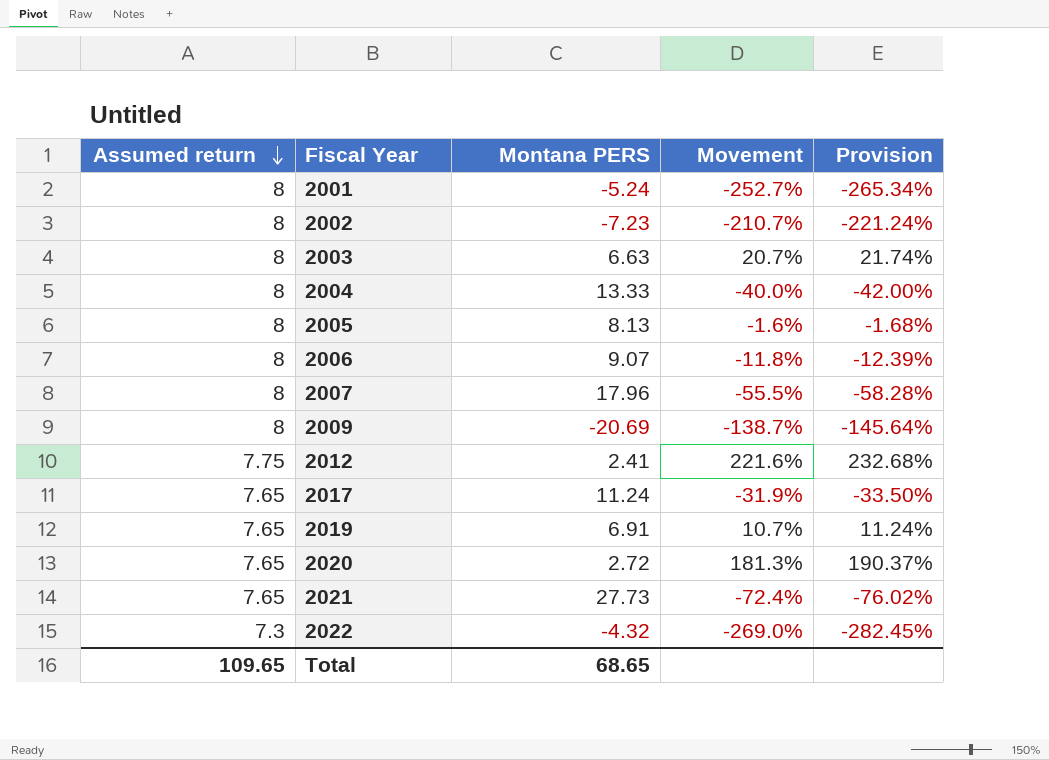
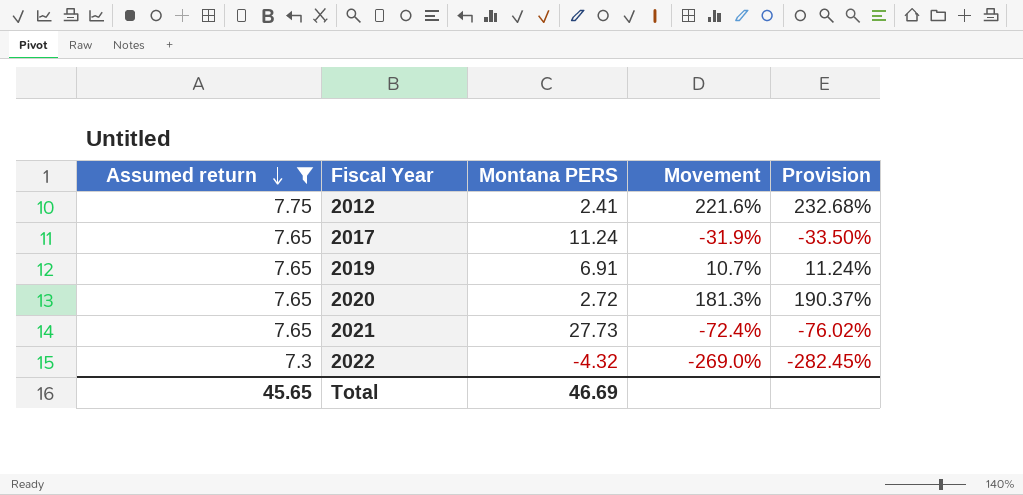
filter: none -> Assumed return != 8
Total | Assumed return: 109.65 -> 45.65
Total | Montana PERS: 68.65 -> 46.69

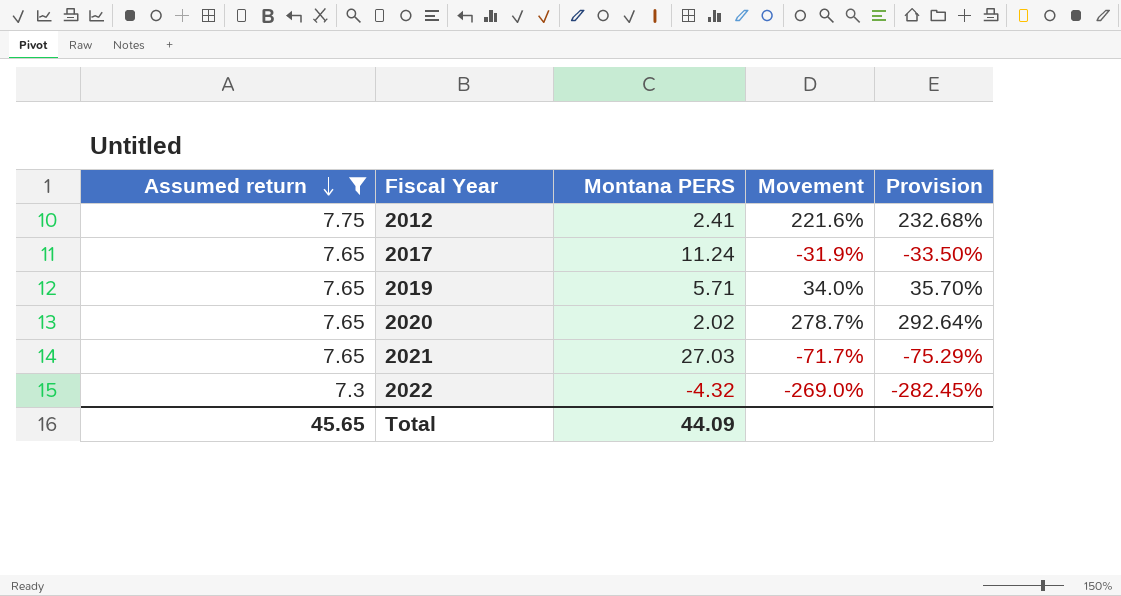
2019 | Montana PERS: 6.91 -> 5.71
2019 | Movement: 10.7% -> 34.0%
2019 | Provision: 11.24% -> 35.70%
2020 | Montana PERS: 2.72 -> 2.02
2020 | Movement: 181.3% -> 278.7%
2020 | Provision: 190.37% -> 292.64%
2021 | Montana PERS: 27.73 -> 27.03
2021 | Movement: -72.4% -> -71.7%
2021 | Provision: -76.02% -> -75.29%
Total | Montana PERS: 46.69 -> 44.09

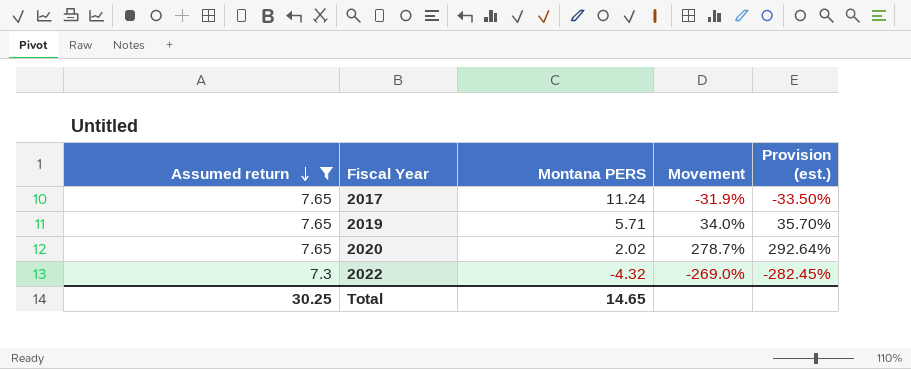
column name: Provision -> Provision (est.)
row 2012: 7.75 | 2.41 | 221.6% | 232.68% -> none
row 2021: 7.65 | 27.03 | -71.7% | -75.29% -> none
Total | Assumed return: 45.65 -> 30.25
Total | Montana PERS: 44.09 -> 14.65

